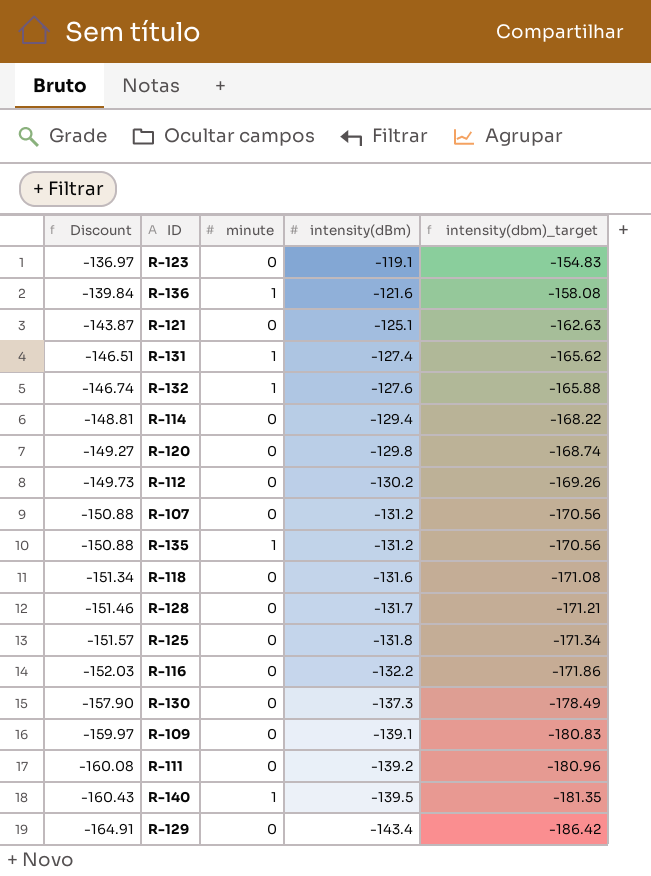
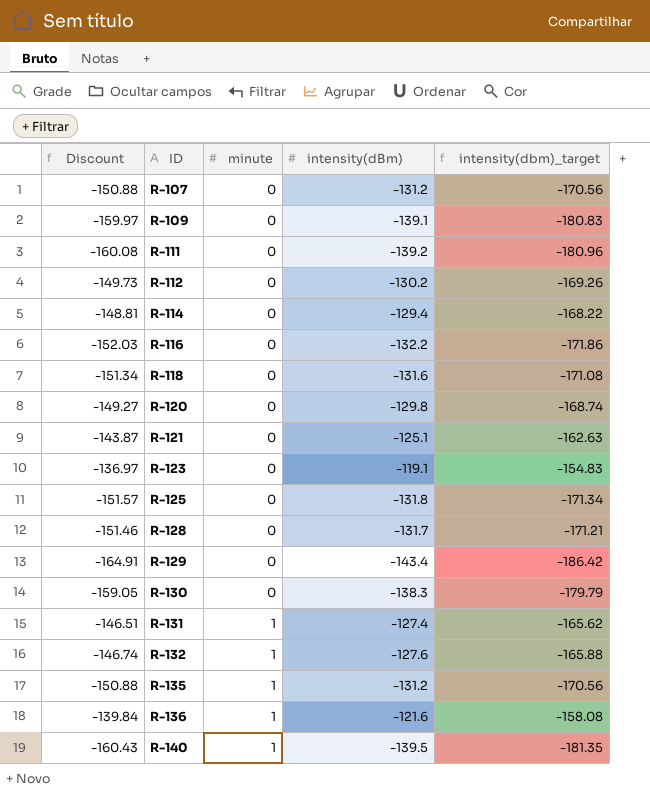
row order: Discount descending -> ID ascending
R-130 | Discount: -157.90 -> -159.05
R-130 | intensity(dBm): -137.3 -> -138.3
R-130 | intensity(dbm)_target: -178.49 -> -179.79

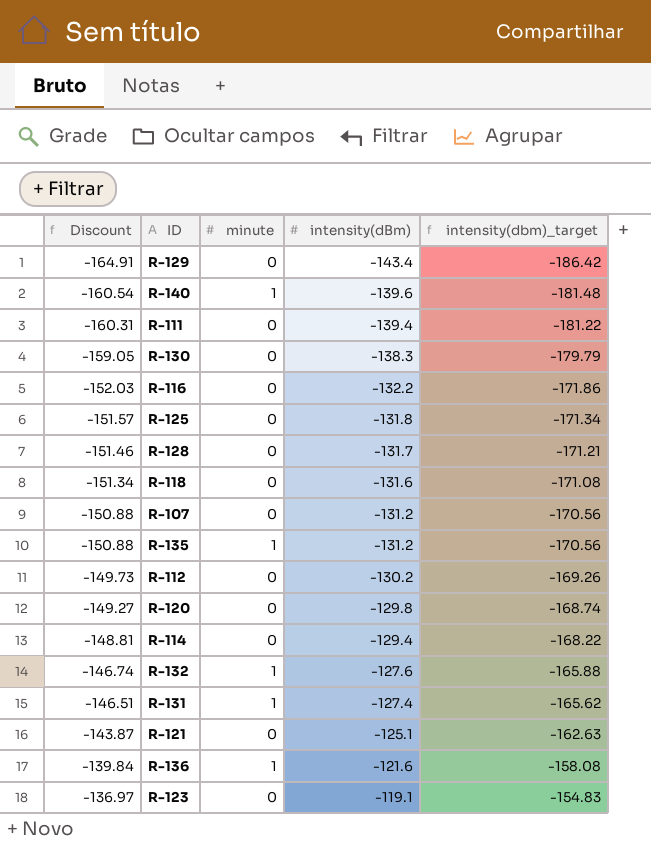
row order: ID ascending -> Discount ascending
row R-109: -159.97 | 0 | -139.1 | -180.83 -> none
R-140 | Discount: -160.43 -> -160.54
R-140 | intensity(dBm): -139.5 -> -139.6
R-140 | intensity(dbm)_target: -181.35 -> -181.48
R-111 | Discount: -160.08 -> -160.31
R-111 | intensity(dBm): -139.2 -> -139.4
R-111 | intensity(dbm)_target: -180.96 -> -181.22

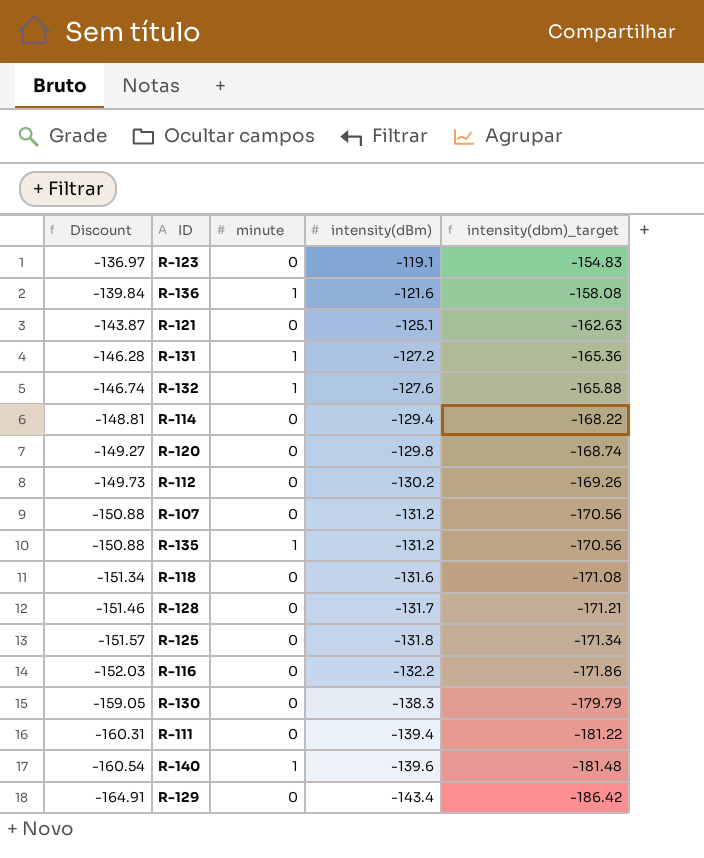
row order: Discount ascending -> Discount descending
R-131 | Discount: -146.51 -> -146.28
R-131 | intensity(dBm): -127.4 -> -127.2
R-131 | intensity(dbm)_target: -165.62 -> -165.36

